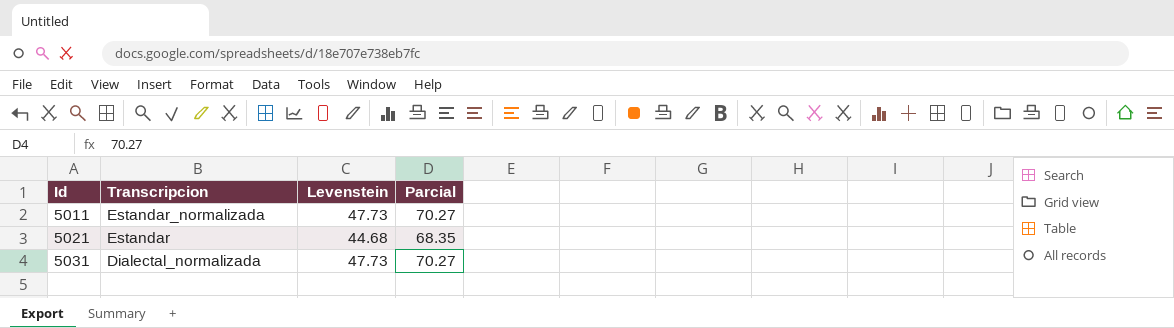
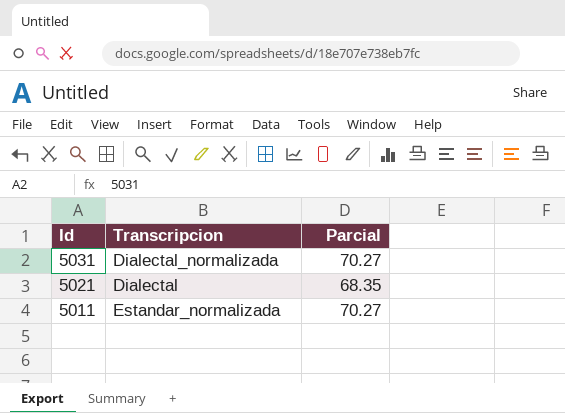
row order: Id ascending -> Id descending
column Levenstein | position: 3 -> none
5021 | Transcripcion: Estandar -> Dialectal

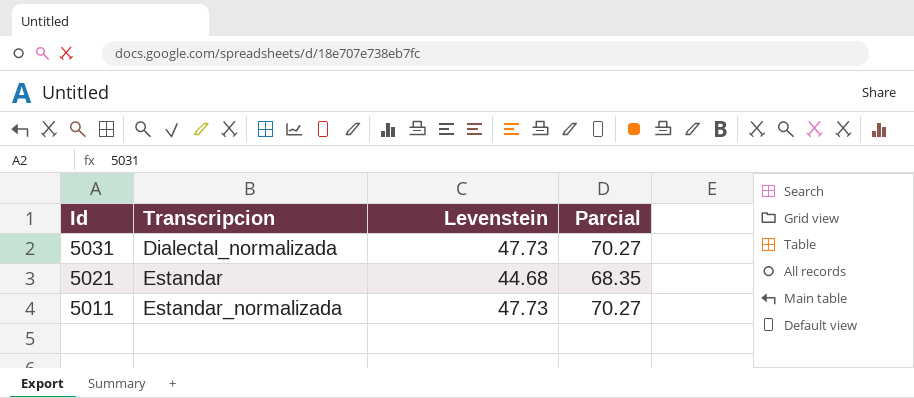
column Levenstein | position: none -> 3
5021 | Transcripcion: Dialectal -> Estandar

